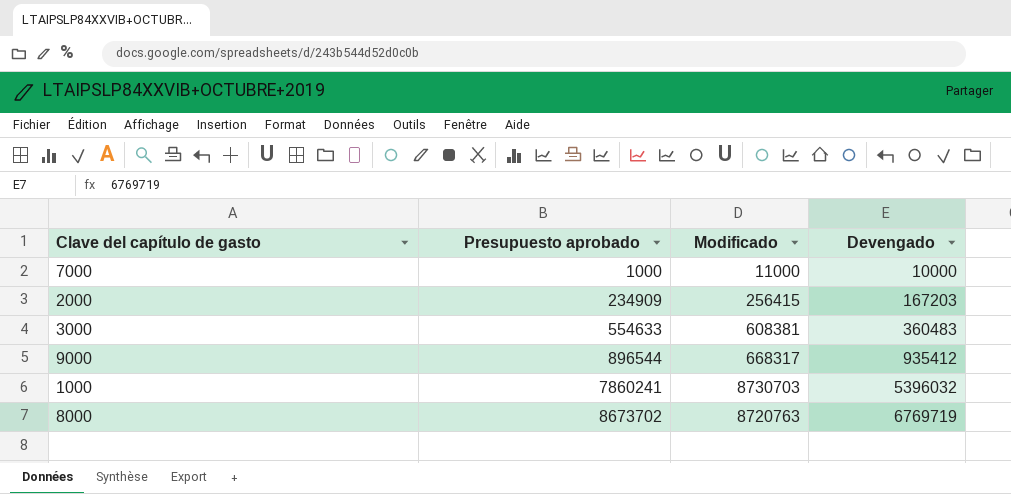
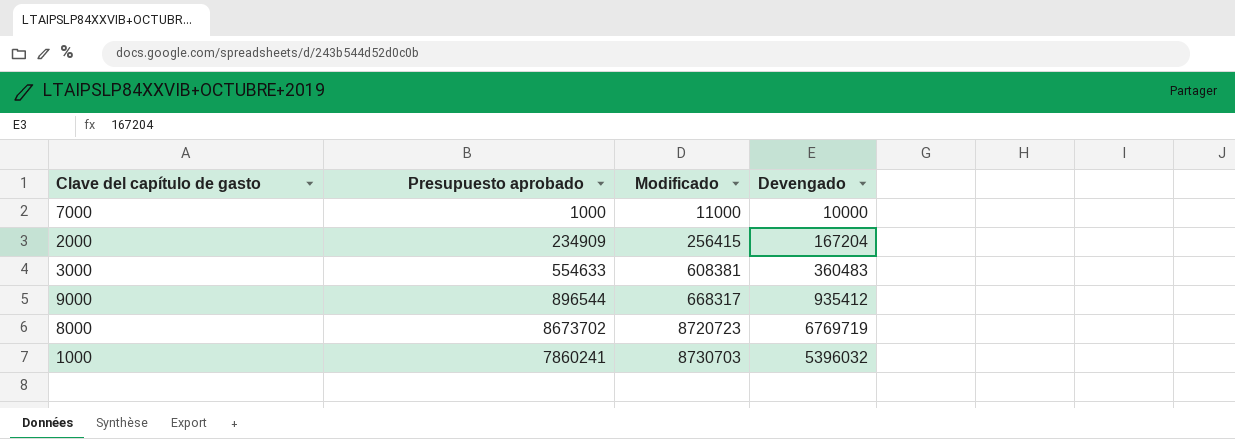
row order: Presupuesto aprobado ascending -> Modificado ascending
2000 | Devengado: 167203 -> 167204
8000 | Modificado: 8720763 -> 8720723

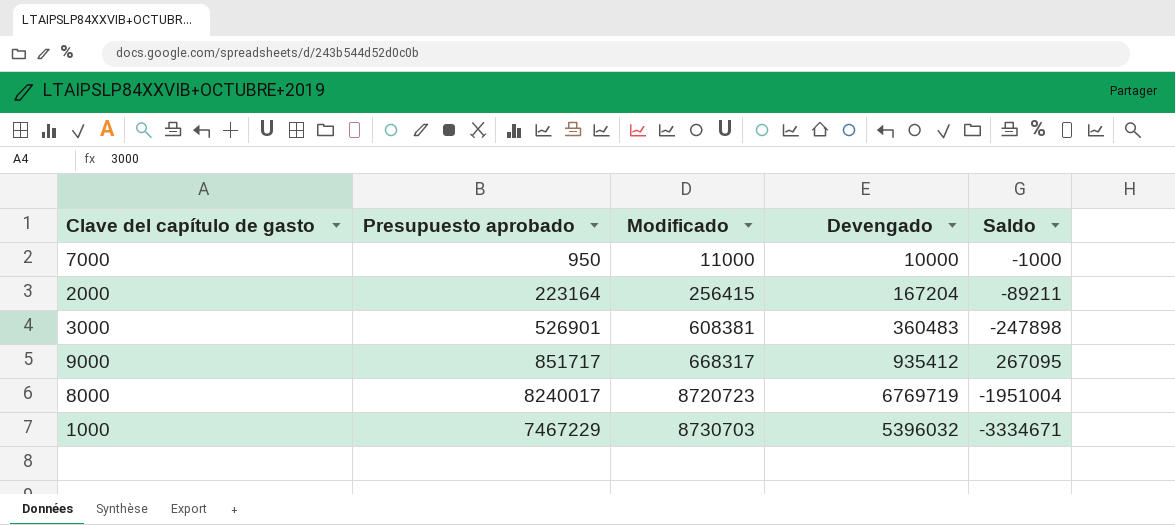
column Saldo | formula: none -> [Devengado] - [Modificado]
7000 | Presupuesto aprobado: 1000 -> 950
2000 | Presupuesto aprobado: 234909 -> 223164
3000 | Presupuesto aprobado: 554633 -> 526901
9000 | Presupuesto aprobado: 896544 -> 851717
8000 | Presupuesto aprobado: 8673702 -> 8240017
1000 | Presupuesto aprobado: 7860241 -> 7467229

